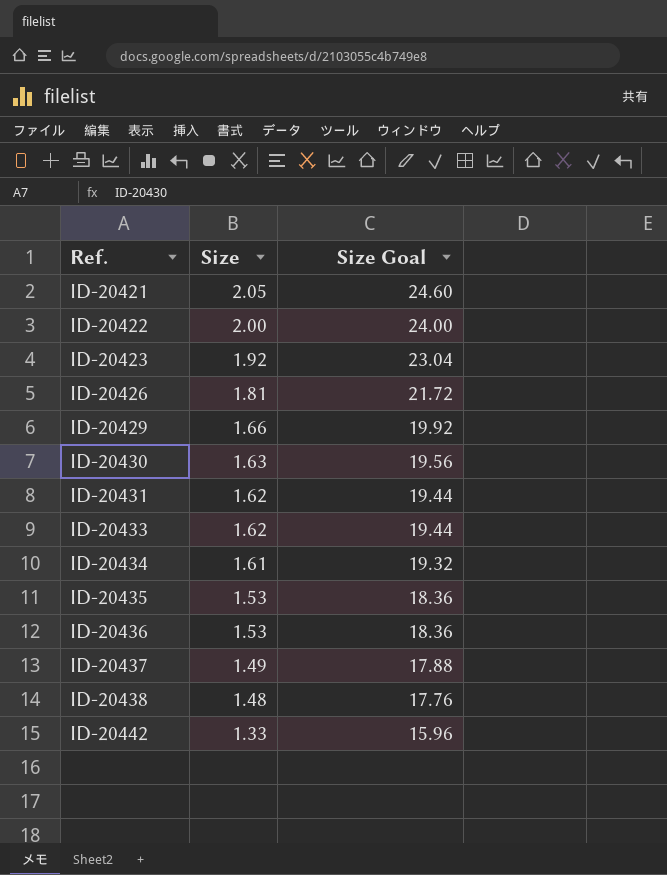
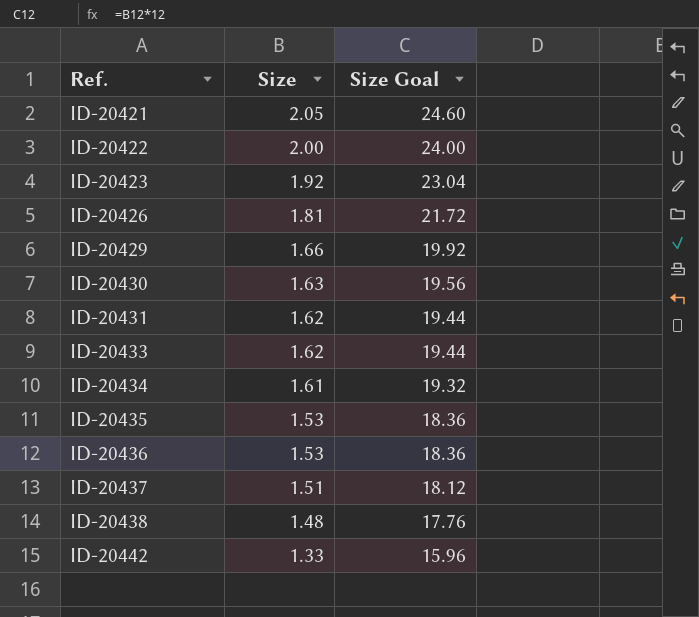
ID-20437 | Size: 1.49 -> 1.51
ID-20437 | Size Goal: 17.88 -> 18.12

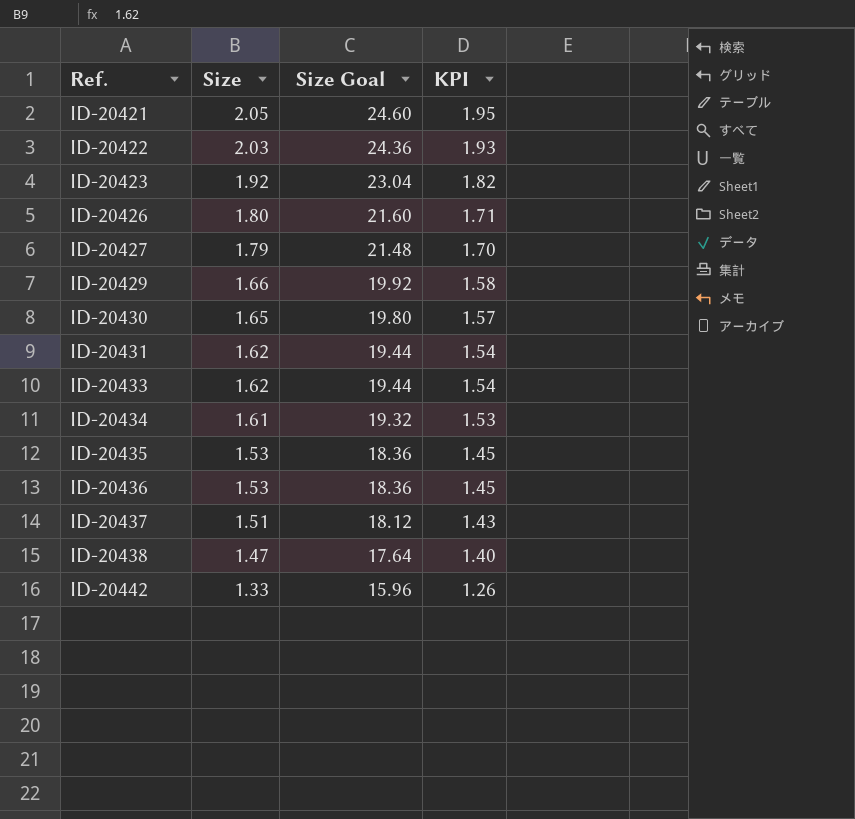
column KPI | formula: none -> [Size] * 0.95
ID-20422 | Size: 2.00 -> 2.03
ID-20422 | Size Goal: 24.00 -> 24.36
ID-20426 | Size: 1.81 -> 1.80
ID-20426 | Size Goal: 21.72 -> 21.60
row ID-20427: none -> 1.79 | 21.48 | 1.70
ID-20430 | Size: 1.63 -> 1.65
ID-20430 | Size Goal: 19.56 -> 19.80
ID-20438 | Size: 1.48 -> 1.47
ID-20438 | Size Goal: 17.76 -> 17.64

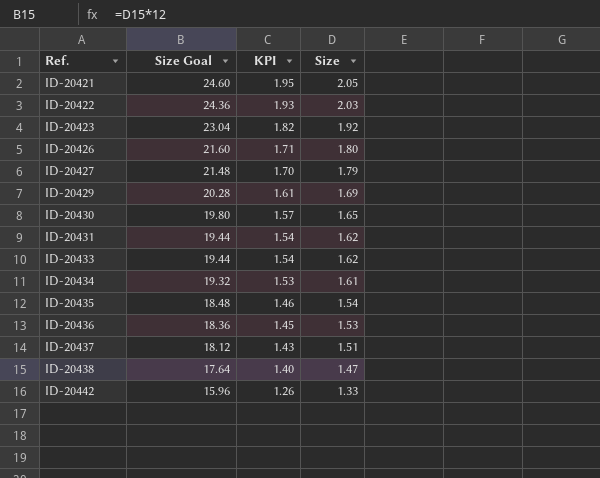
column Size | position: 2 -> 4
ID-20429 | Size Goal: 19.92 -> 20.28
ID-20429 | KPI: 1.58 -> 1.61
ID-20429 | Size: 1.66 -> 1.69
ID-20435 | Size Goal: 18.36 -> 18.48
ID-20435 | KPI: 1.45 -> 1.46
ID-20435 | Size: 1.53 -> 1.54

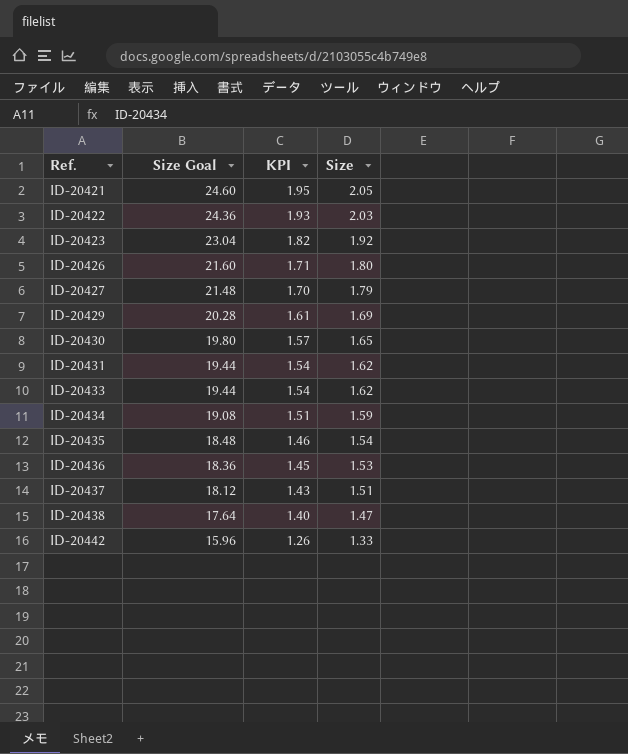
ID-20434 | Size Goal: 19.32 -> 19.08
ID-20434 | KPI: 1.53 -> 1.51
ID-20434 | Size: 1.61 -> 1.59

